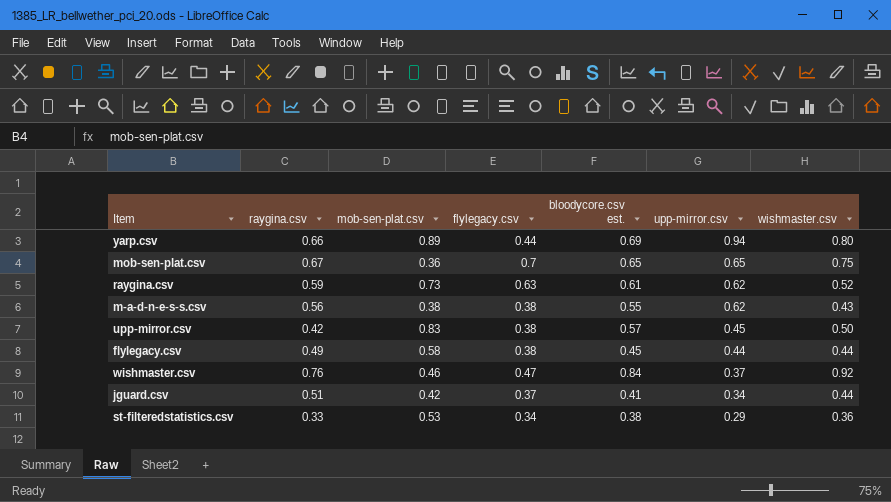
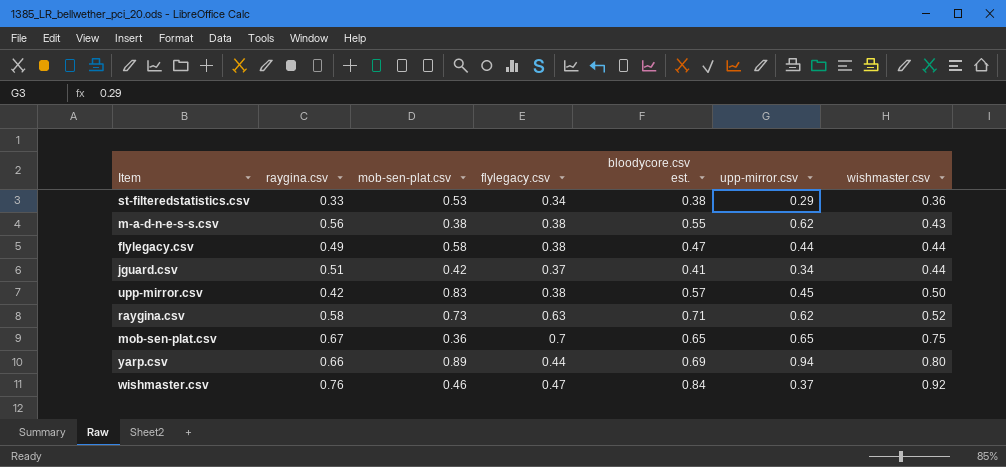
row order: upp-mirror.csv descending -> wishmaster.csv ascending
flylegacy.csv | bloodycore.csv est.: 0.45 -> 0.47
raygina.csv | raygina.csv: 0.59 -> 0.58
raygina.csv | bloodycore.csv est.: 0.61 -> 0.71

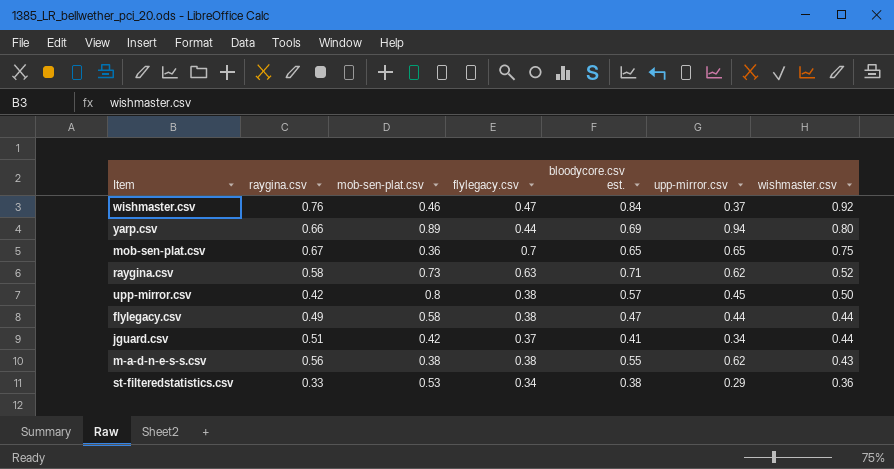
row order: wishmaster.csv ascending -> wishmaster.csv descending
upp-mirror.csv | mob-sen-plat.csv: 0.83 -> 0.8

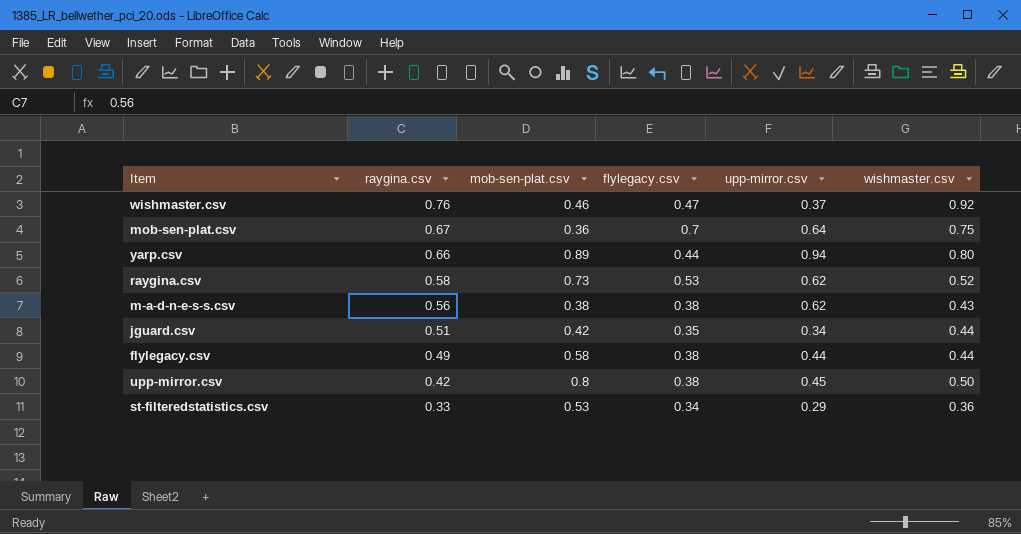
row order: wishmaster.csv descending -> raygina.csv descending
column bloodycore.csv est. | position: 5 -> none
mob-sen-plat.csv | upp-mirror.csv: 0.65 -> 0.64
raygina.csv | flylegacy.csv: 0.63 -> 0.53
jguard.csv | flylegacy.csv: 0.37 -> 0.35

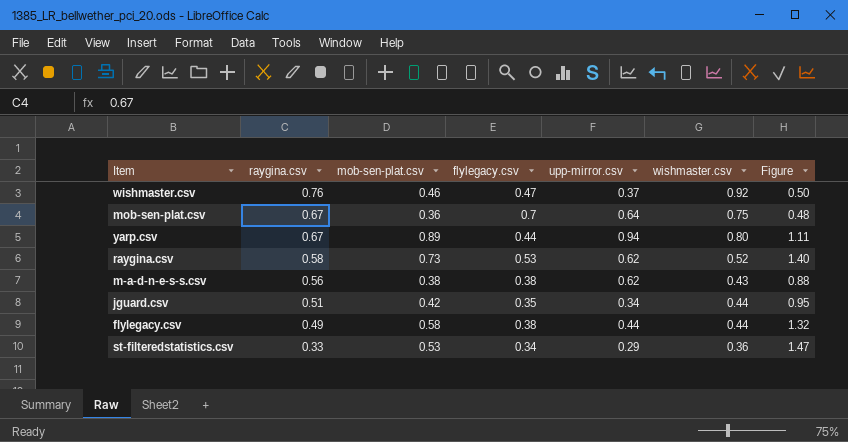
column Figure | formula: none -> [mob-sen-plat.csv] / [wishmaster.csv]
row upp-mirror.csv: 0.42 | 0.8 | 0.38 | 0.45 | 0.50 -> none
yarp.csv | raygina.csv: 0.66 -> 0.67

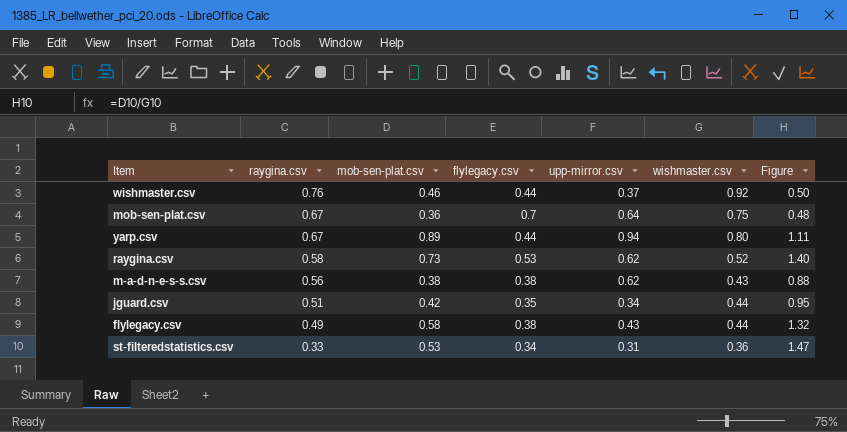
wishmaster.csv | flylegacy.csv: 0.47 -> 0.44
flylegacy.csv | upp-mirror.csv: 0.44 -> 0.43
st-filteredstatistics.csv | upp-mirror.csv: 0.29 -> 0.31

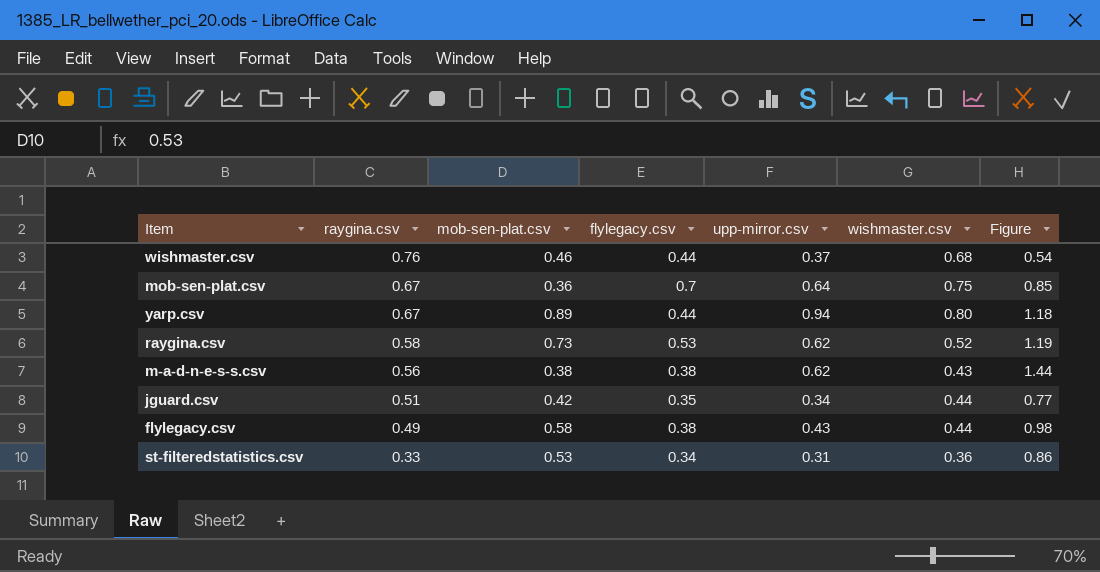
column Figure | formula: [mob-sen-plat.csv] / [wishmaster.csv] -> [upp-mirror.csv] / [wishmaster.csv]
wishmaster.csv | wishmaster.csv: 0.92 -> 0.68

